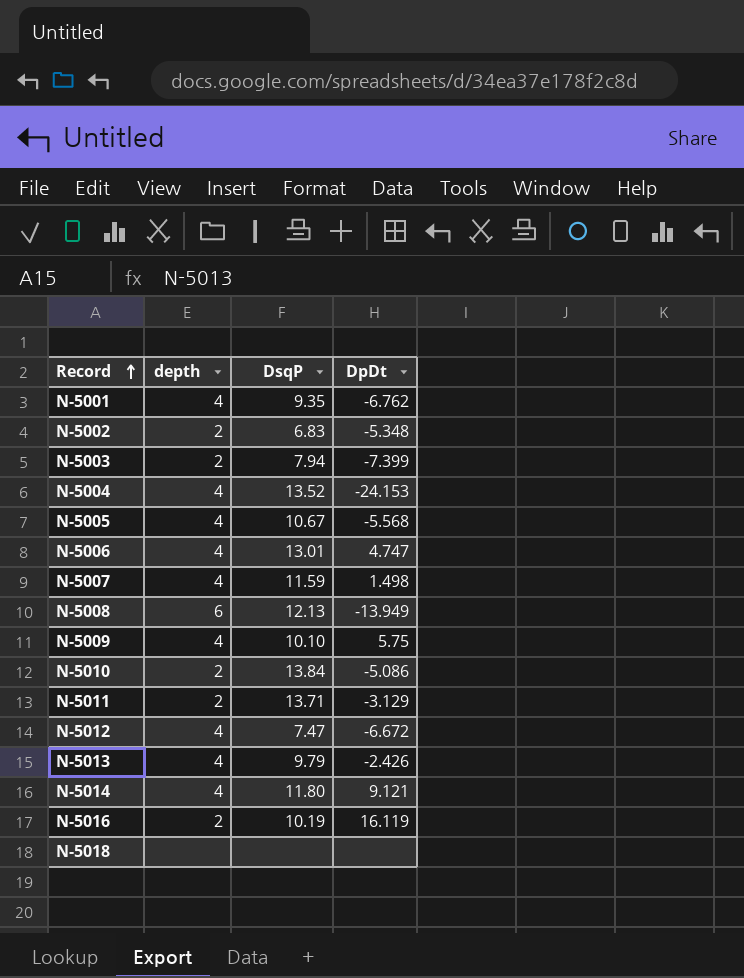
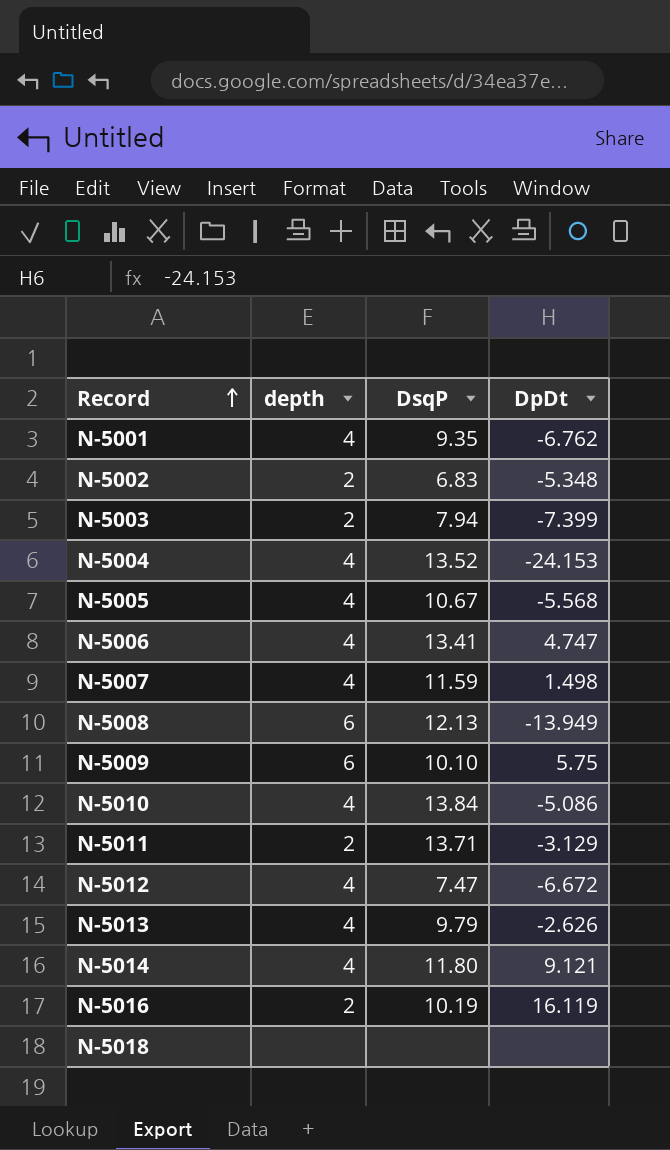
N-5006 | DsqP: 13.01 -> 13.41
N-5009 | depth: 4 -> 6
N-5010 | depth: 2 -> 4
N-5013 | DpDt: -2.426 -> -2.626

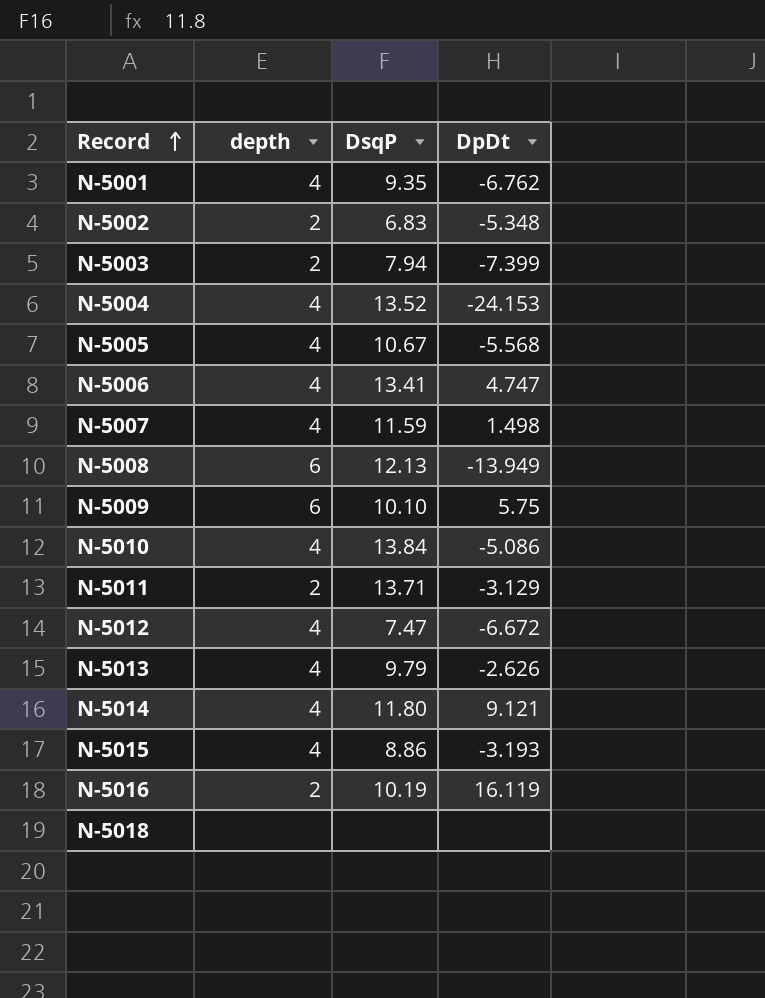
row N-5015: none -> 4 | 8.86 | -3.193

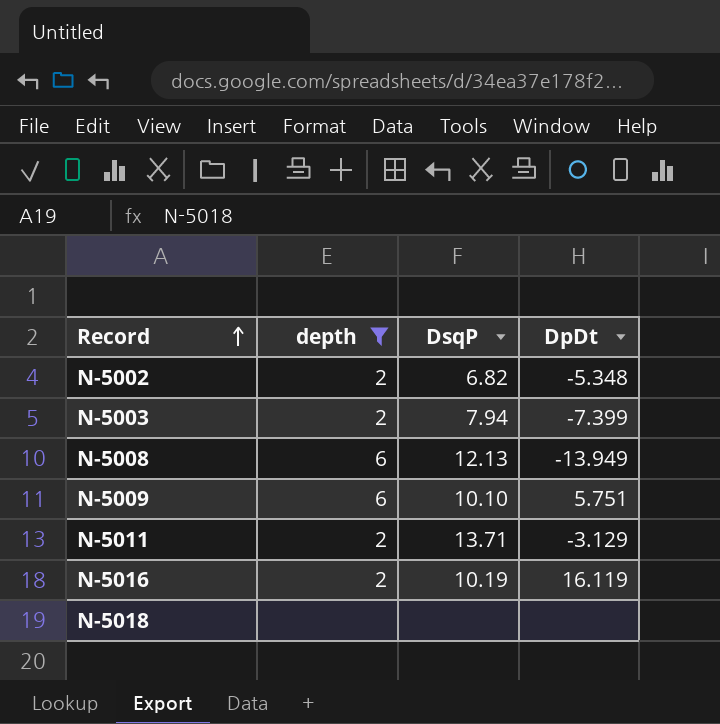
filter: none -> depth != 4
N-5002 | DsqP: 6.83 -> 6.82
N-5009 | DpDt: 5.75 -> 5.751

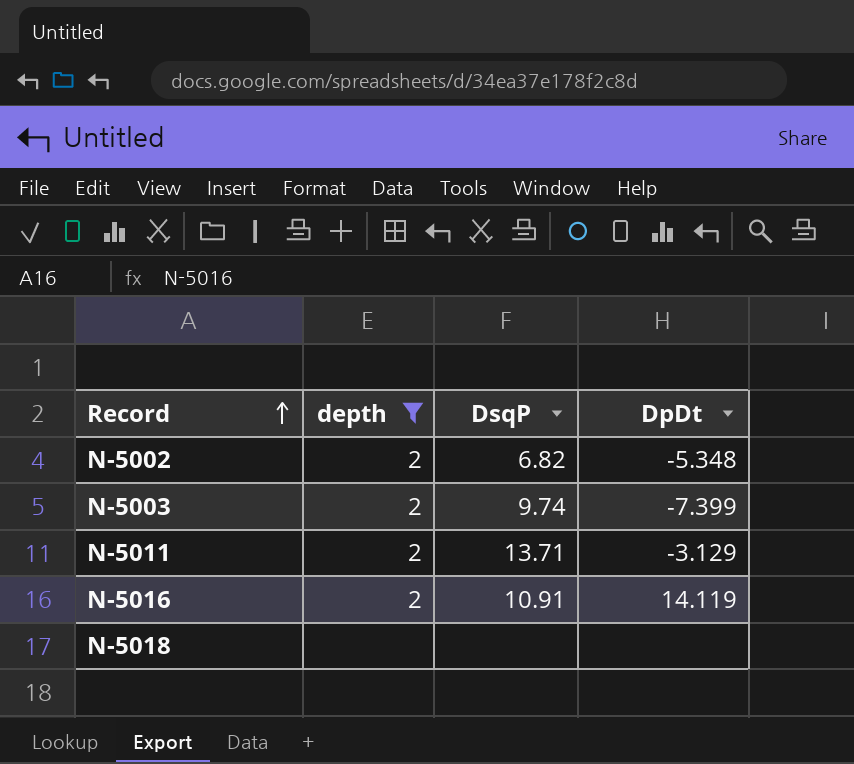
row N-5008: 6 | 12.13 | -13.949 -> none
row N-5009: 6 | 10.10 | 5.751 -> none
N-5003 | DsqP: 7.94 -> 9.74
N-5016 | DsqP: 10.19 -> 10.91
N-5016 | DpDt: 16.119 -> 14.119

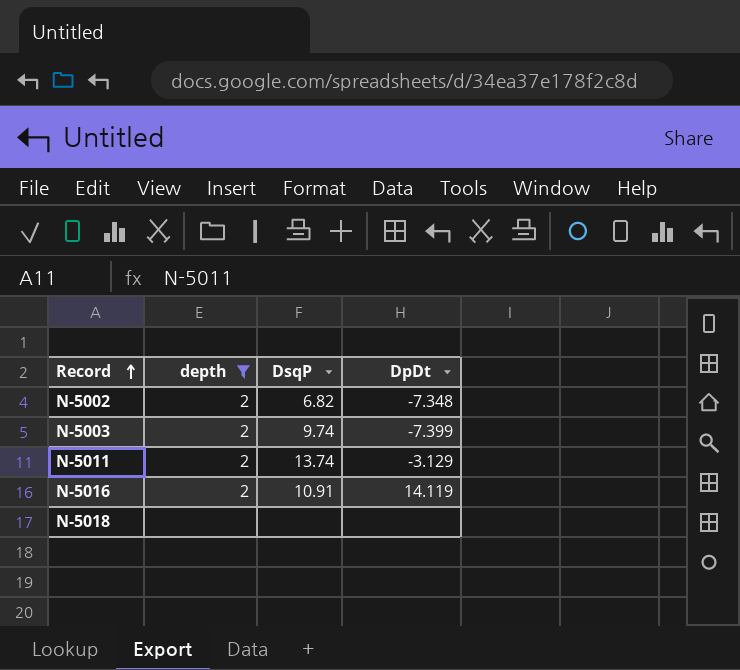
N-5002 | DpDt: -5.348 -> -7.348
N-5011 | DsqP: 13.71 -> 13.74

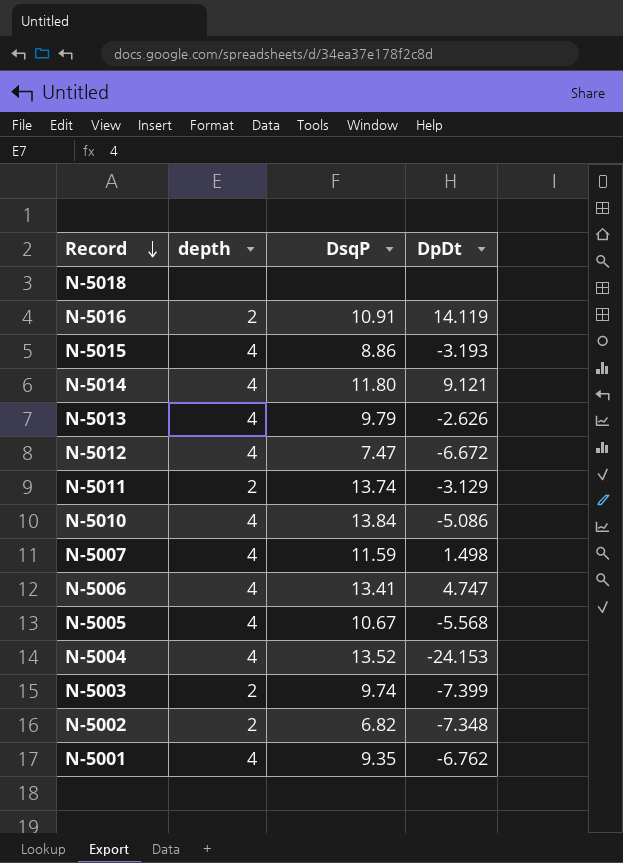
filter: depth != 4 -> none
row order: Record ascending -> Record descending

